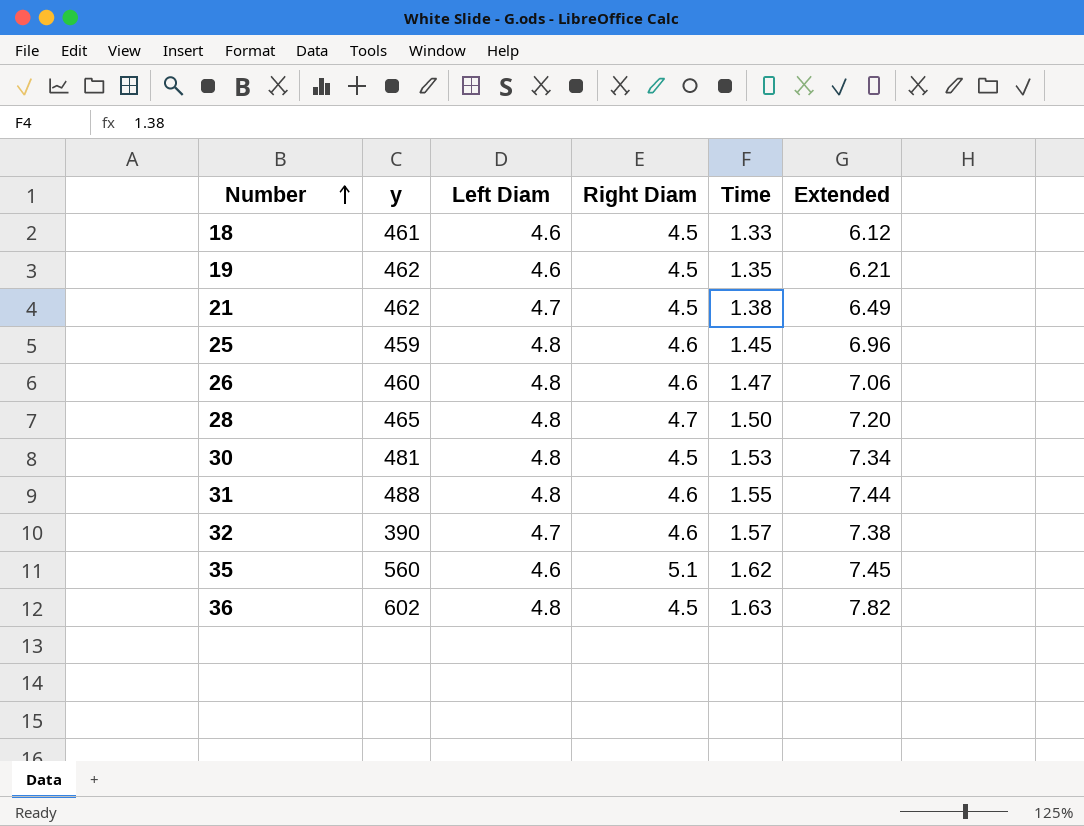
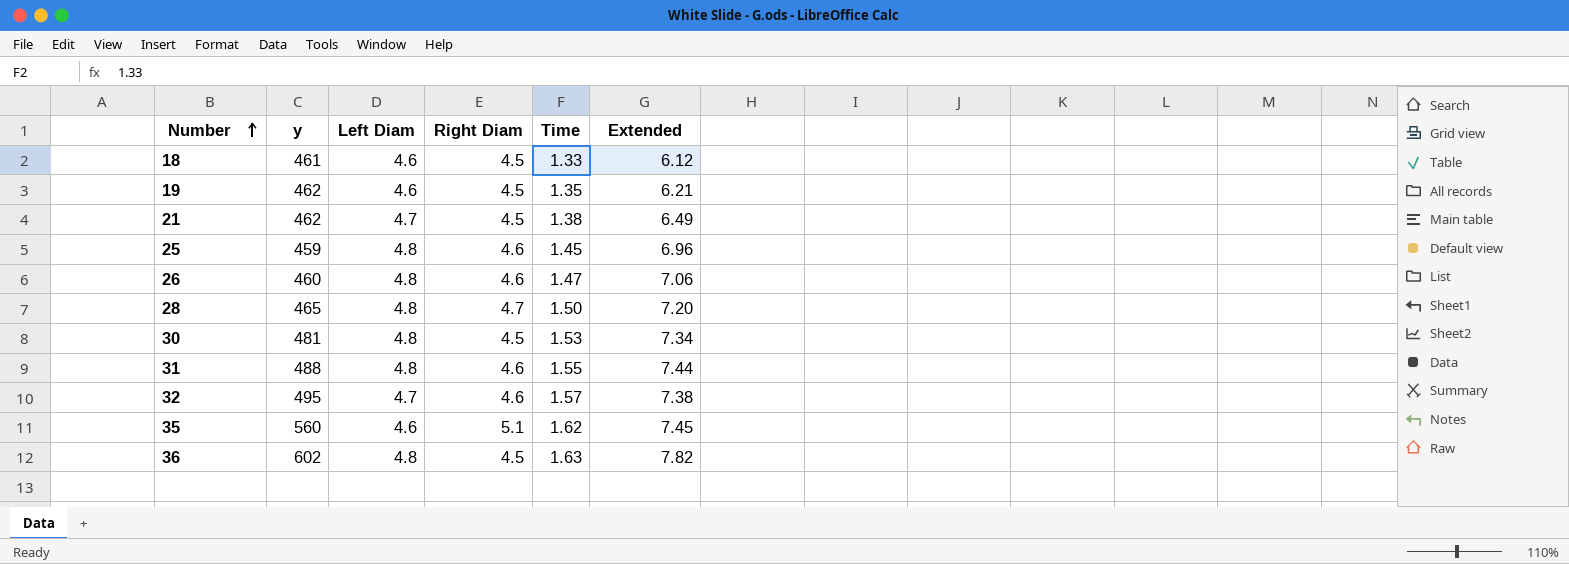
32 | y: 390 -> 495

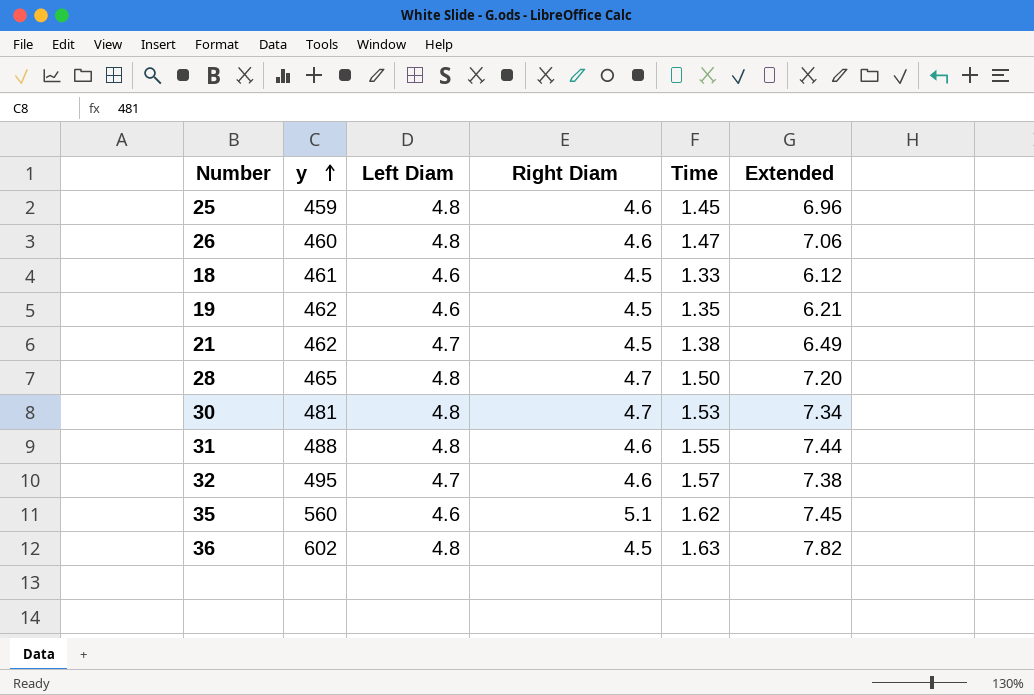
row order: Number ascending -> y ascending
30 | Right Diam: 4.5 -> 4.7

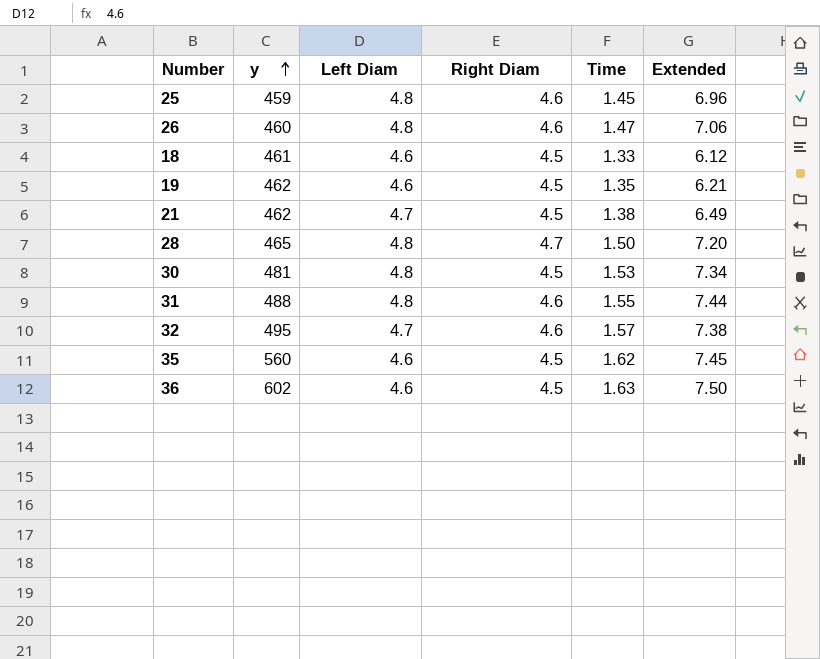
30 | Right Diam: 4.7 -> 4.5
35 | Right Diam: 5.1 -> 4.5
36 | Left Diam: 4.8 -> 4.6
36 | Extended: 7.82 -> 7.50

